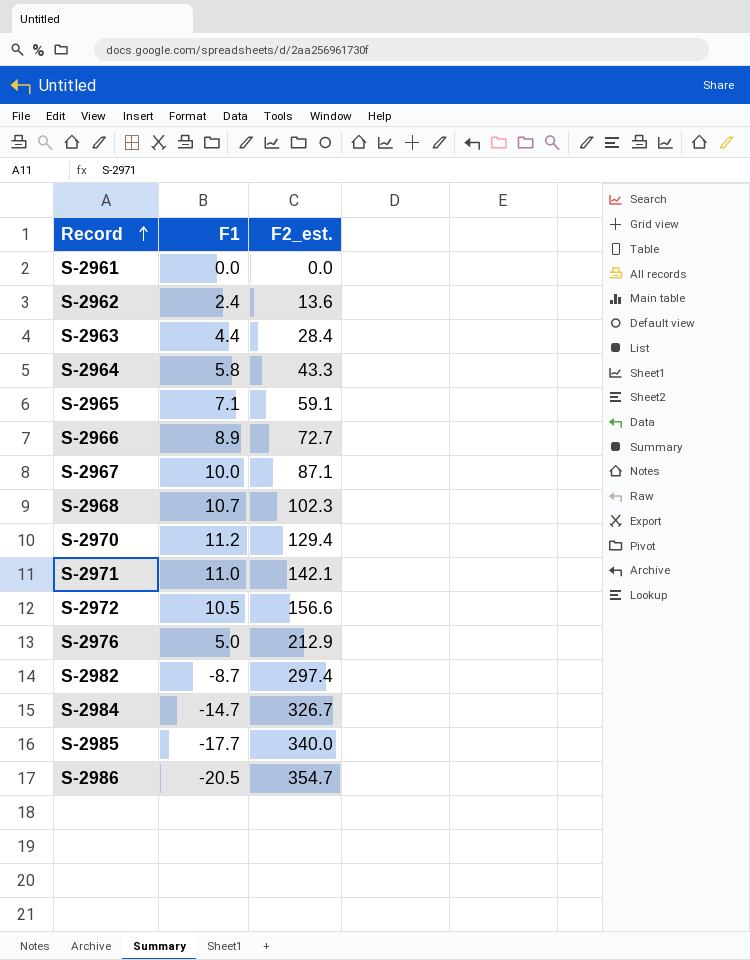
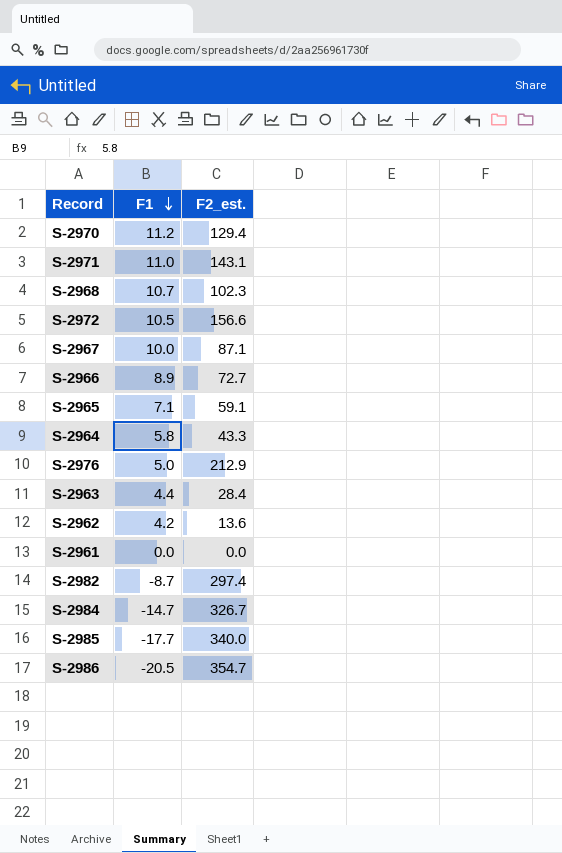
row order: Record ascending -> F1 descending
S-2971 | F2_est.: 142.1 -> 143.1
S-2962 | F1: 2.4 -> 4.2

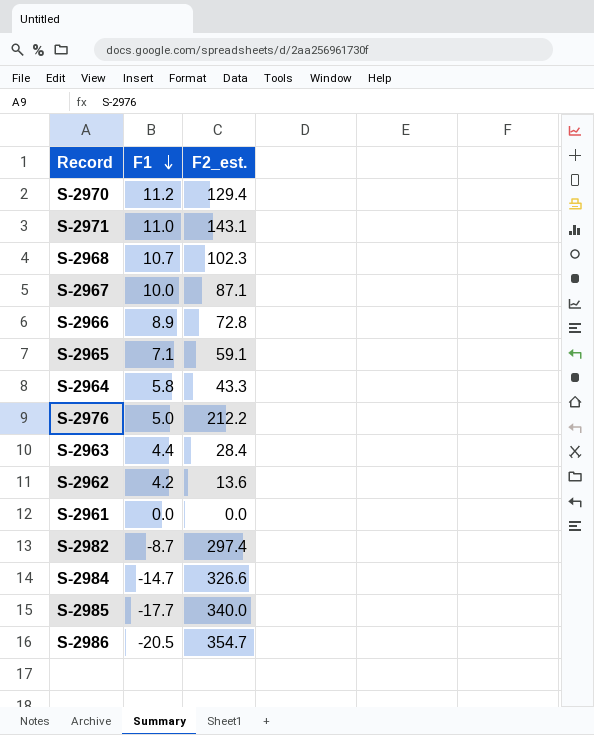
row S-2972: 10.5 | 156.6 -> none
S-2966 | F2_est.: 72.7 -> 72.8
S-2976 | F2_est.: 212.9 -> 212.2
S-2984 | F2_est.: 326.7 -> 326.6

